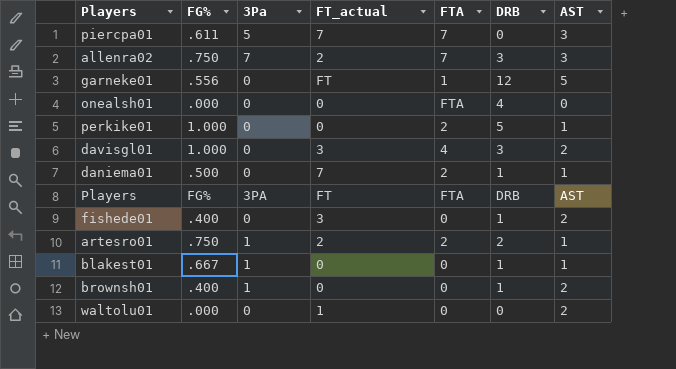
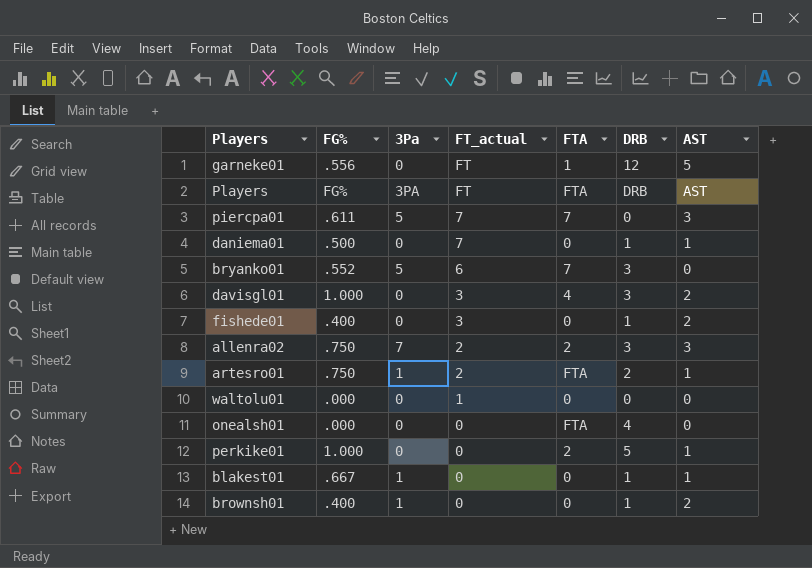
row order: none -> FT_actual descending
daniema01 | FTA: 2 -> 0
row bryanko01: none -> .552 | 5 | 6 | 7 | 3 | 0
allenra02 | FTA: 7 -> 2
artesro01 | FTA: 2 -> FTA
waltolu01 | AST: 2 -> 0

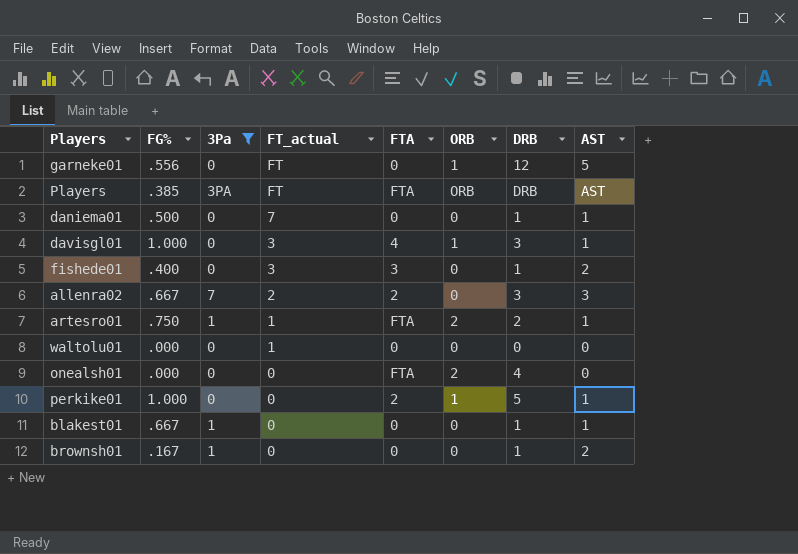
filter: none -> 3Pa != 5
column ORB | position: none -> 6
garneke01 | FTA: 1 -> 0
Players | FG%: FG% -> .385
davisgl01 | AST: 2 -> 1
fishede01 | FTA: 0 -> 3
allenra02 | FG%: .750 -> .667
artesro01 | FT_actual: 2 -> 1
brownsh01 | FG%: .400 -> .167

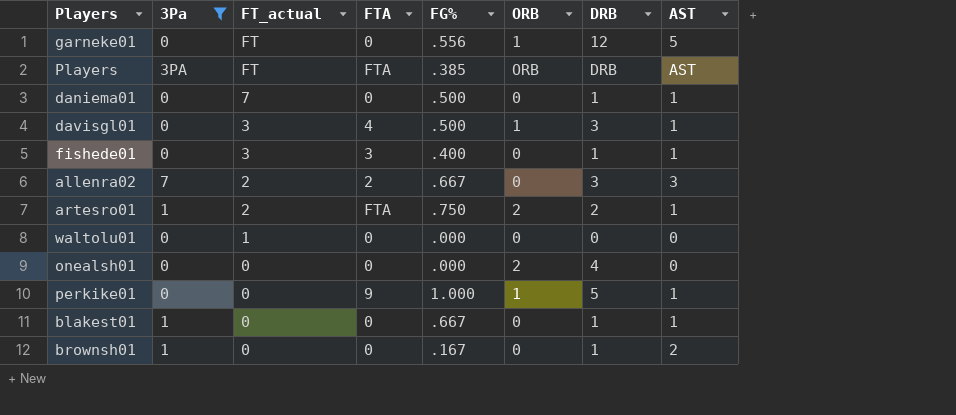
column FG% | position: 2 -> 5
davisgl01 | FG%: 1.000 -> .500
fishede01 | AST: 2 -> 1
artesro01 | FT_actual: 1 -> 2
onealsh01 | FTA: FTA -> 0
perkike01 | FTA: 2 -> 9

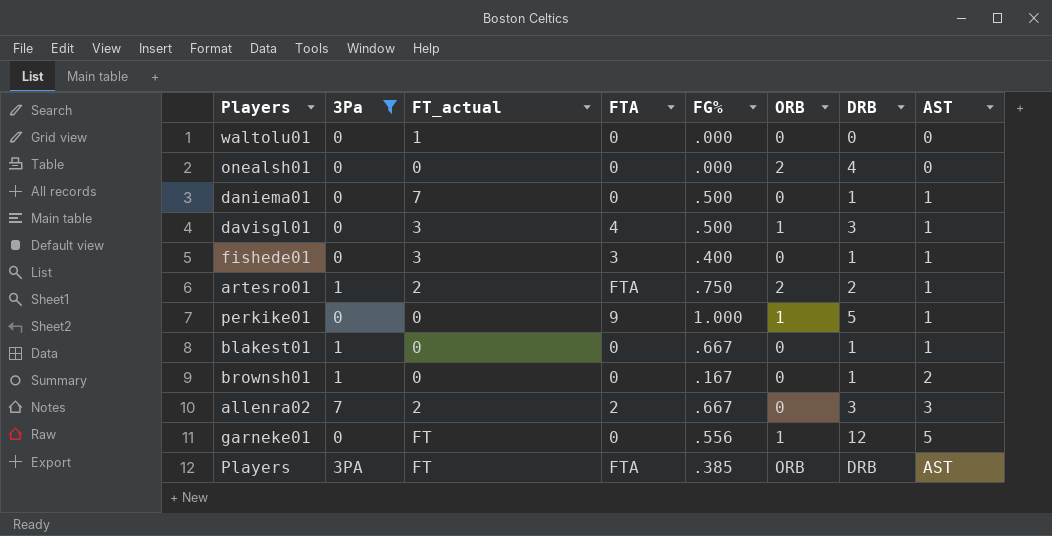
row order: FT_actual descending -> AST ascending

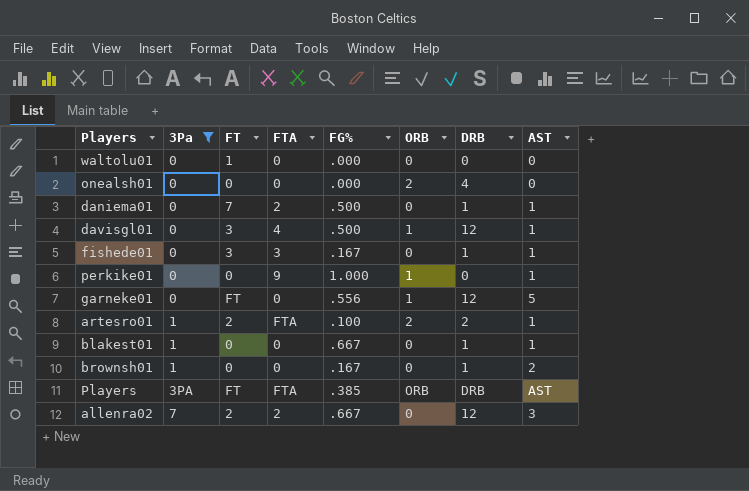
row order: AST ascending -> 3Pa ascending
column name: FT_actual -> FT
daniema01 | FTA: 0 -> 2
davisgl01 | DRB: 3 -> 12
fishede01 | FG%: .400 -> .167
perkike01 | DRB: 5 -> 0
artesro01 | FG%: .750 -> .100
allenra02 | DRB: 3 -> 12

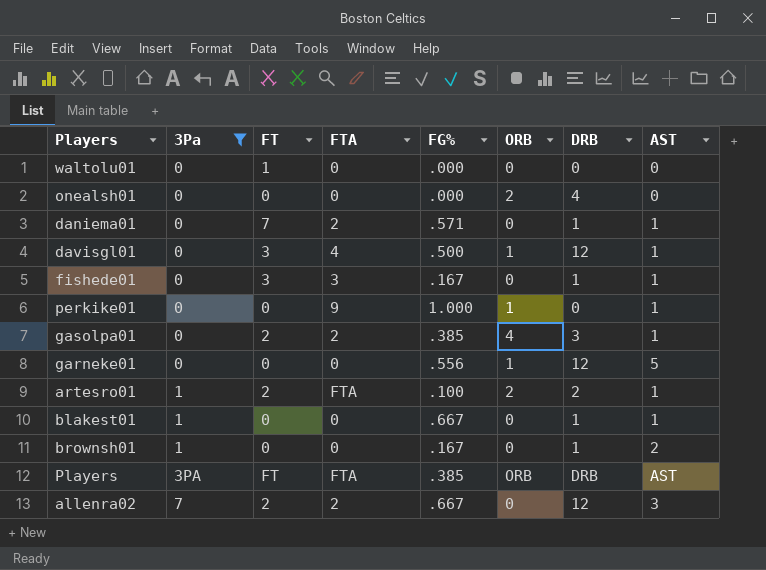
daniema01 | FG%: .500 -> .571
row gasolpa01: none -> 0 | 2 | 2 | .385 | 4 | 3 | 1
garneke01 | FT: FT -> 0

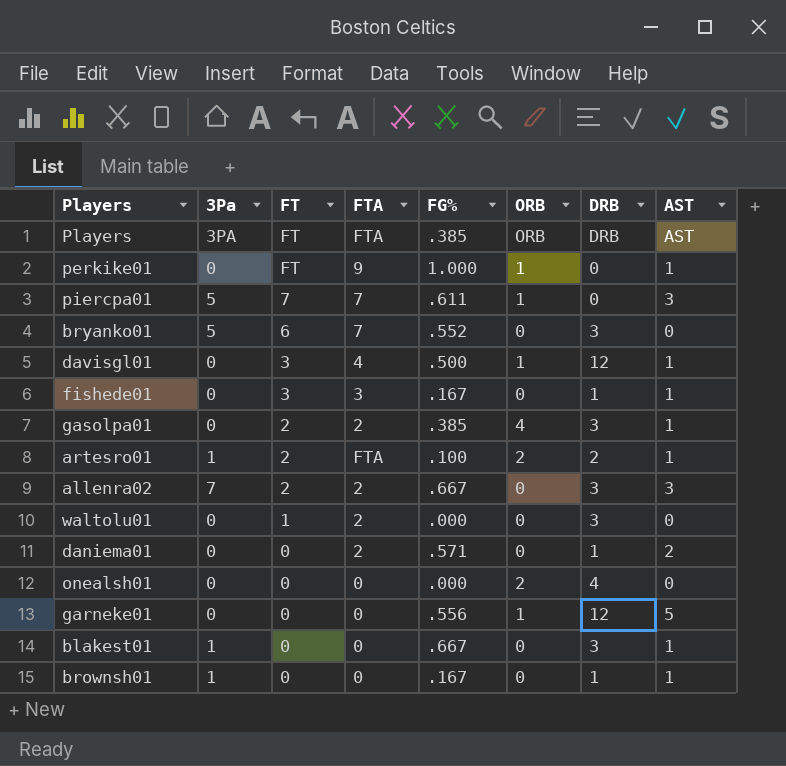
filter: 3Pa != 5 -> none
row order: 3Pa ascending -> FT descending
perkike01 | FT: 0 -> FT
allenra02 | DRB: 12 -> 3
waltolu01 | FTA: 0 -> 2
waltolu01 | DRB: 0 -> 3
daniema01 | FT: 7 -> 0
daniema01 | AST: 1 -> 2
blakest01 | DRB: 1 -> 3
brownsh01 | AST: 2 -> 1

